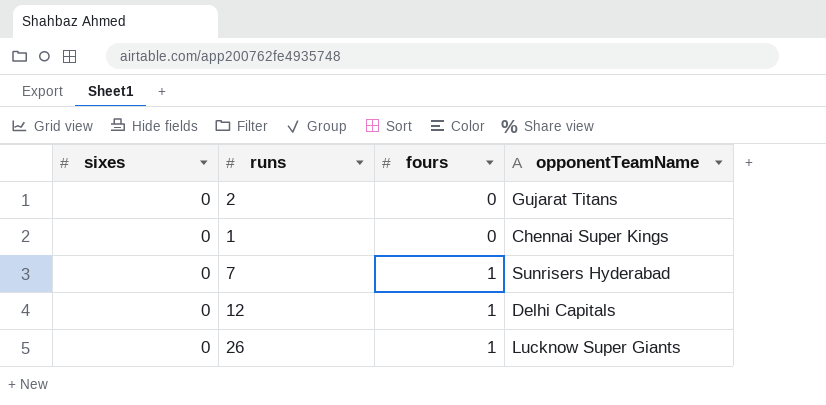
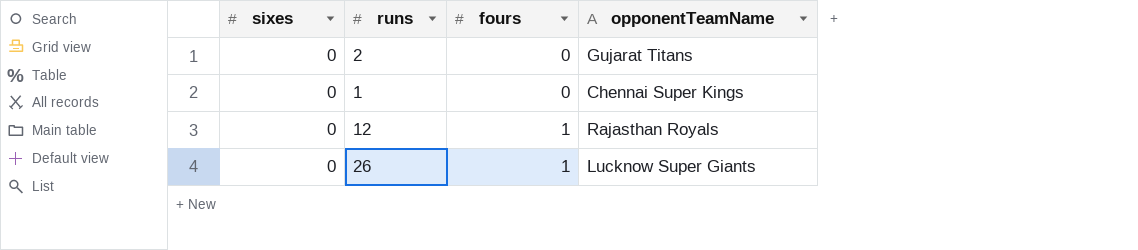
row 7: 0 | 1 | Sunrisers Hyderabad -> none
12 | opponentTeamName: Delhi Capitals -> Rajasthan Royals

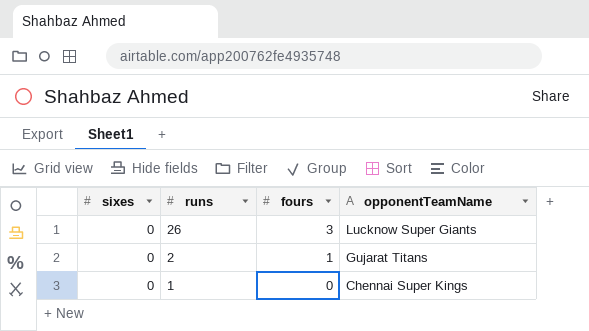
row order: fours ascending -> runs descending
row 12: 0 | 1 | Rajasthan Royals -> none
26 | fours: 1 -> 3
2 | fours: 0 -> 1

